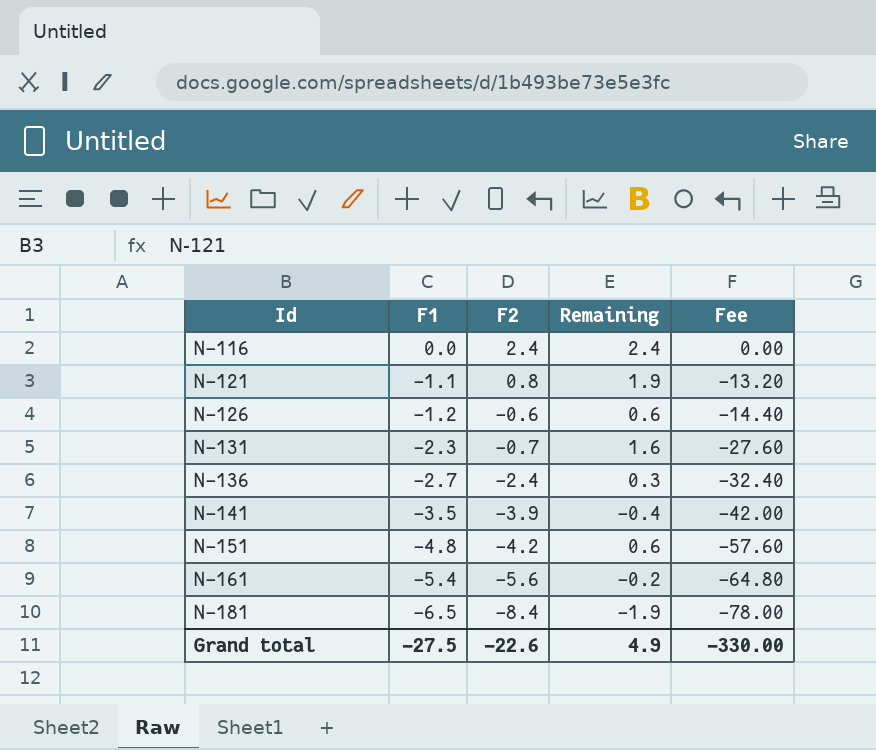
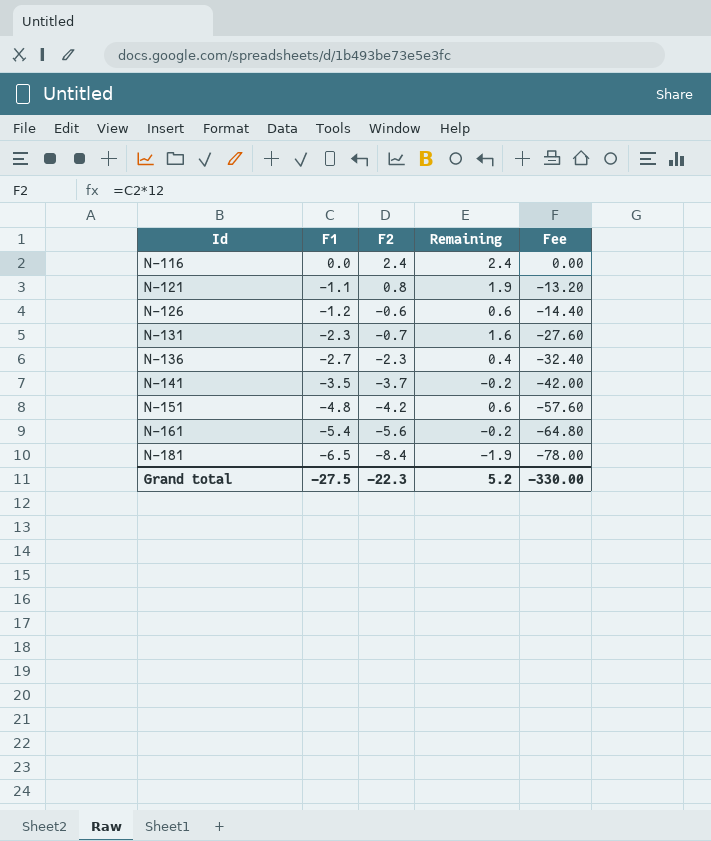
N-136 | F2: -2.4 -> -2.3
N-136 | Remaining: 0.3 -> 0.4
N-141 | F2: -3.9 -> -3.7
N-141 | Remaining: -0.4 -> -0.2
Grand total | F2: -22.6 -> -22.3
Grand total | Remaining: 4.9 -> 5.2

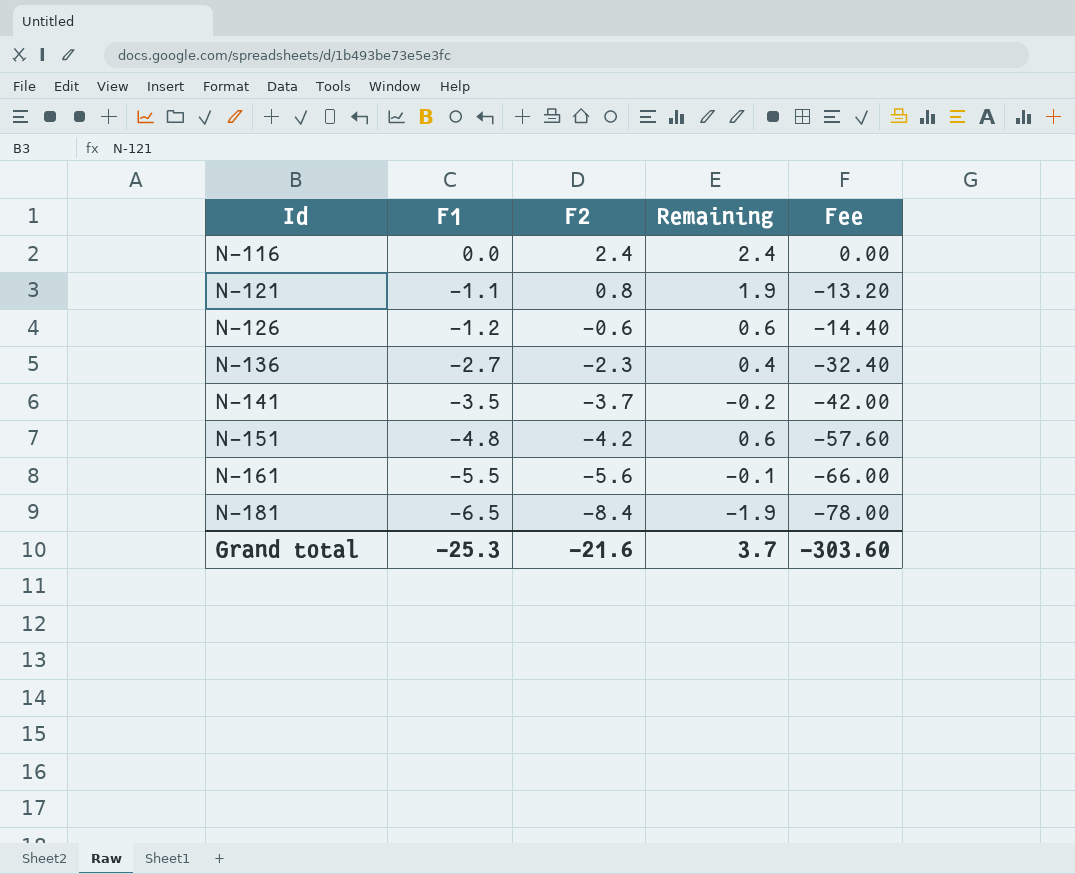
row N-131: -2.3 | -0.7 | 1.6 | -27.60 -> none
N-161 | F1: -5.4 -> -5.5
N-161 | Remaining: -0.2 -> -0.1
N-161 | Fee: -64.80 -> -66.00
Grand total | F1: -27.5 -> -25.3
Grand total | F2: -22.3 -> -21.6
Grand total | Remaining: 5.2 -> 3.7
Grand total | Fee: -330.00 -> -303.60

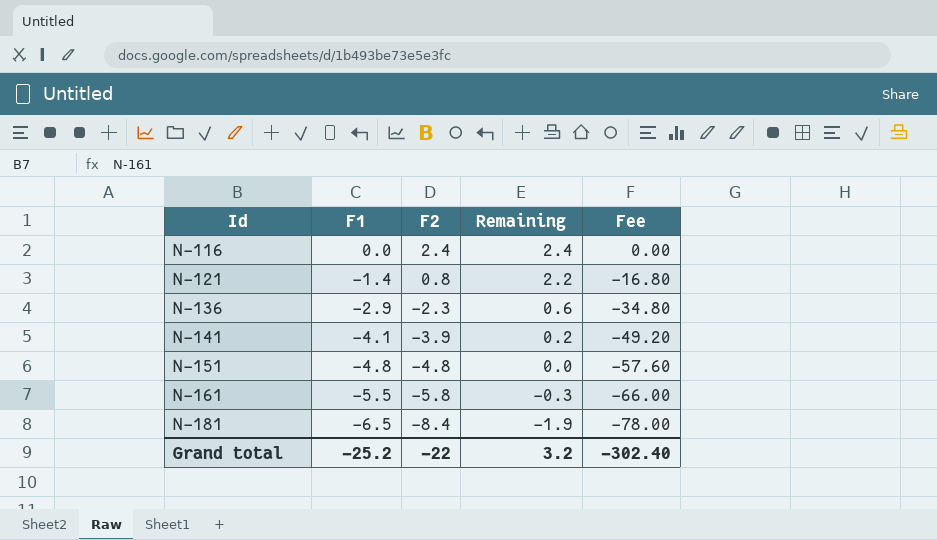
row N-126: -1.2 | -0.6 | 0.6 | -14.40 -> none
N-121 | F1: -1.1 -> -1.4
N-121 | Remaining: 1.9 -> 2.2
N-121 | Fee: -13.20 -> -16.80
N-136 | F1: -2.7 -> -2.9
N-136 | Remaining: 0.4 -> 0.6
N-136 | Fee: -32.40 -> -34.80
N-141 | F1: -3.5 -> -4.1
N-141 | F2: -3.7 -> -3.9
N-141 | Remaining: -0.2 -> 0.2
N-141 | Fee: -42.00 -> -49.20
N-151 | F2: -4.2 -> -4.8
N-151 | Remaining: 0.6 -> 0.0
N-161 | F2: -5.6 -> -5.8
N-161 | Remaining: -0.1 -> -0.3
Grand total | F1: -25.3 -> -25.2
Grand total | F2: -21.6 -> -22
Grand total | Remaining: 3.7 -> 3.2
Grand total | Fee: -303.60 -> -302.40

